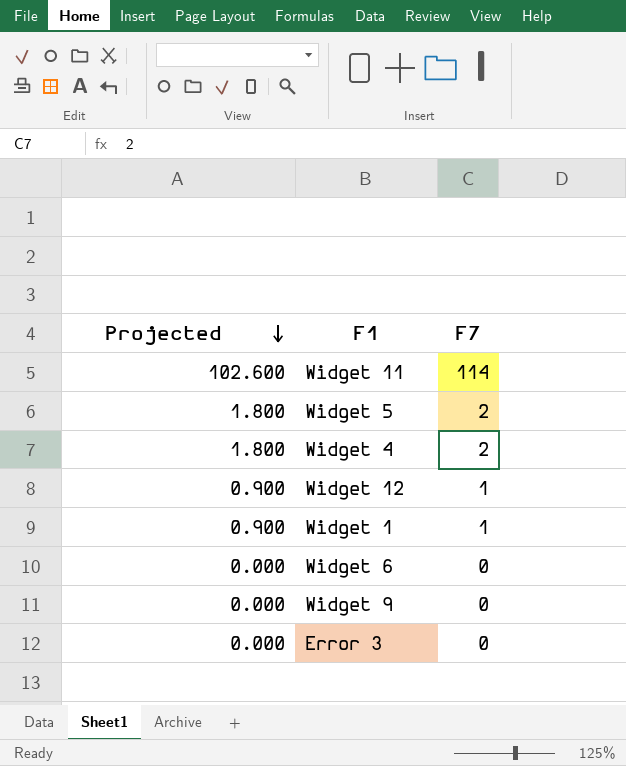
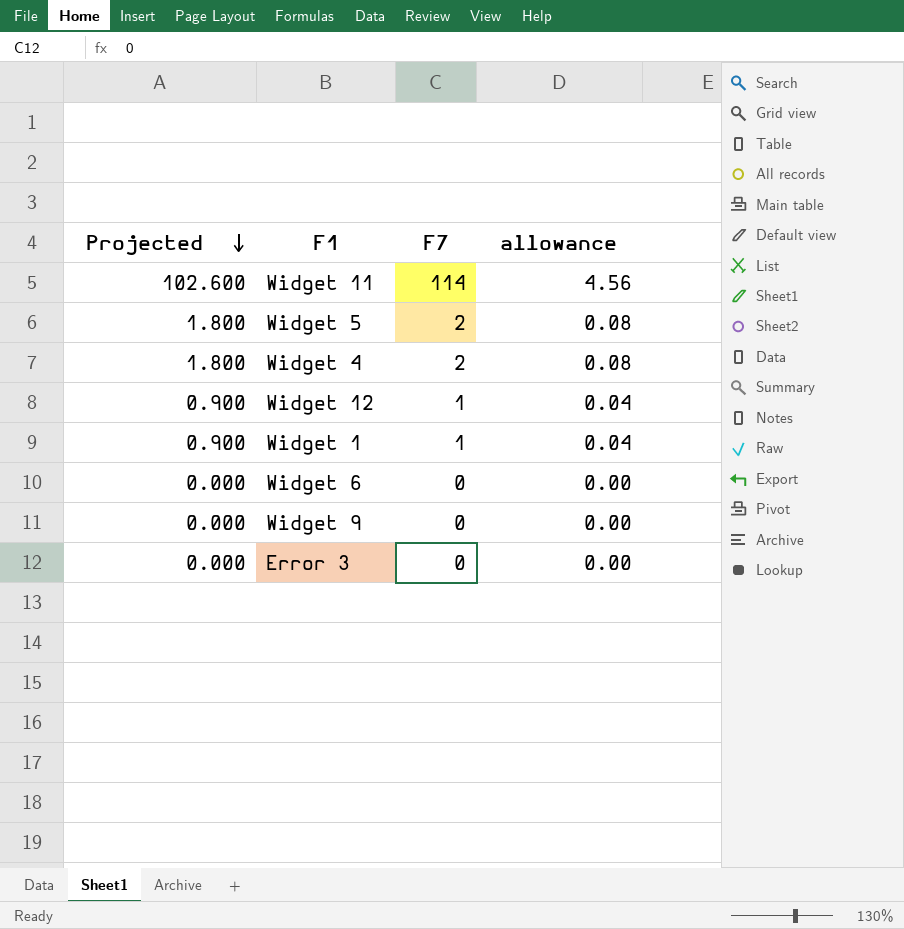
column allowance | formula: none -> [F7] * 0.04

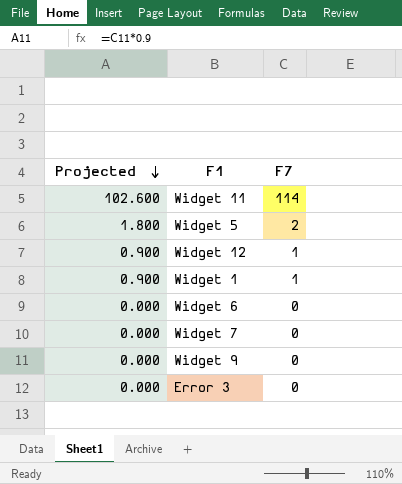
column allowance | formula: [F7] * 0.04 -> none
row Widget 4: 1.800 | 2 | 0.08 -> none
row Widget 7: none -> 0.000 | 0

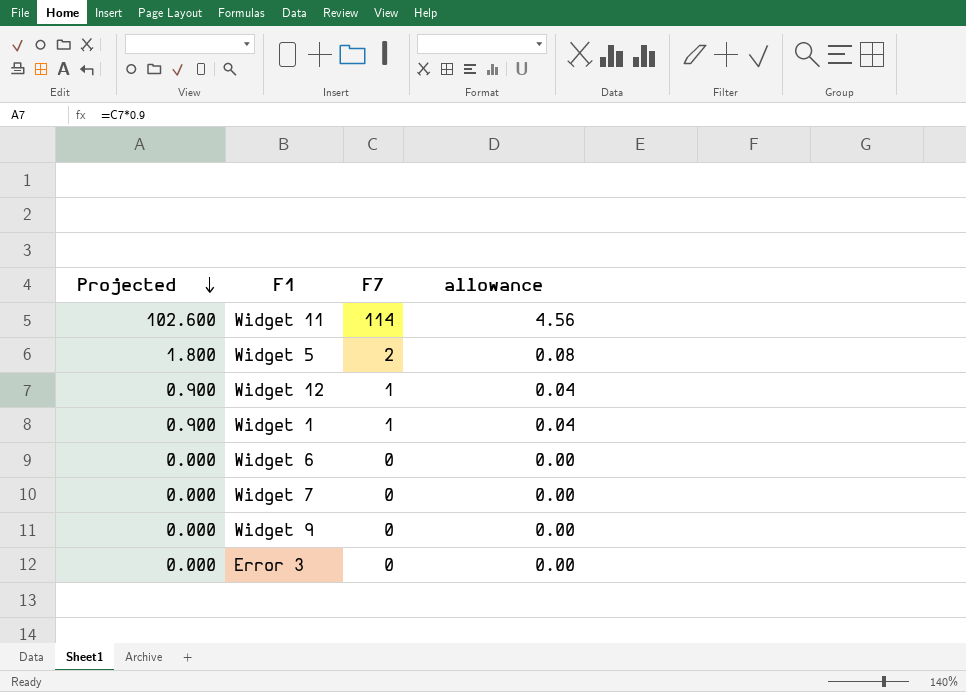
column allowance | formula: none -> [F7] * 0.04

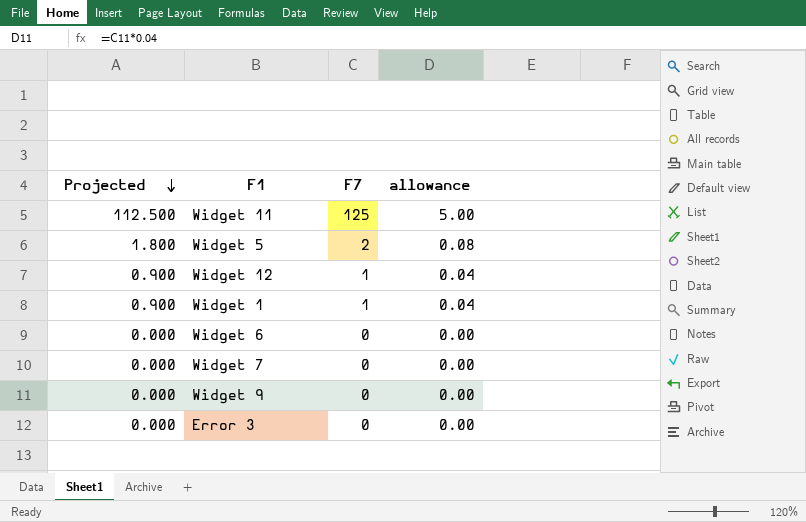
Widget 11 | Projected: 102.600 -> 112.500
Widget 11 | F7: 114 -> 125
Widget 11 | allowance: 4.56 -> 5.00

